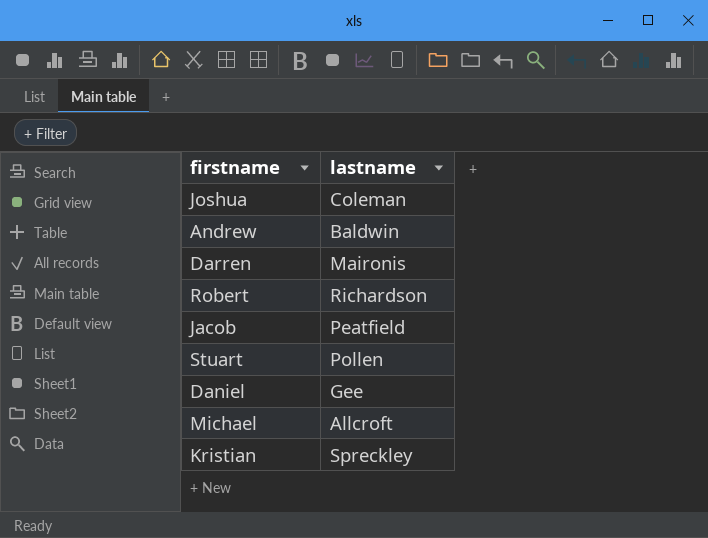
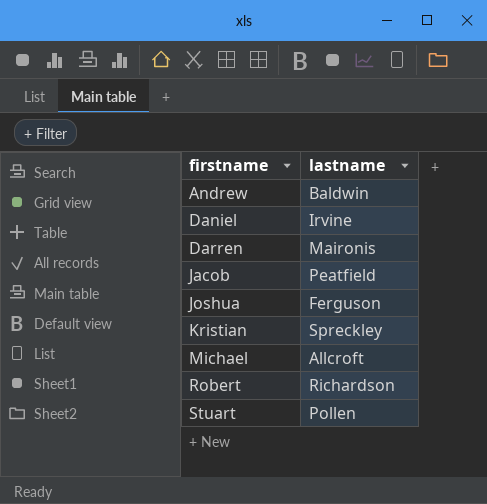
row order: none -> firstname ascending
Daniel | lastname: Gee -> Irvine
Joshua | lastname: Coleman -> Ferguson

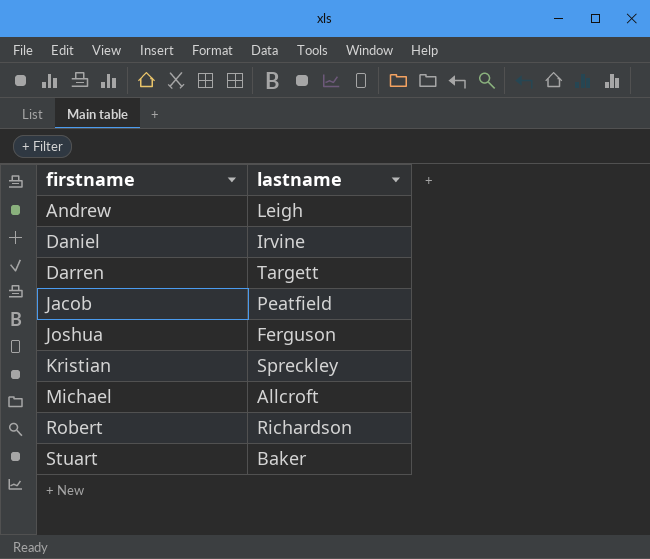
Andrew | lastname: Baldwin -> Leigh
Darren | lastname: Maironis -> Targett
Stuart | lastname: Pollen -> Baker

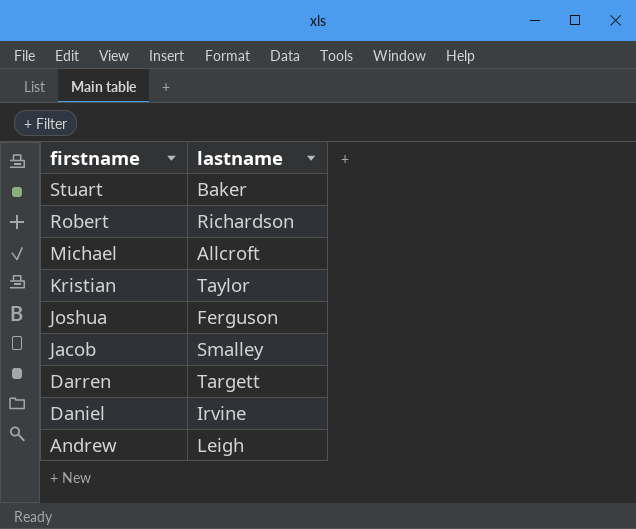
row order: firstname ascending -> firstname descending
Kristian | lastname: Spreckley -> Taylor
Jacob | lastname: Peatfield -> Smalley

